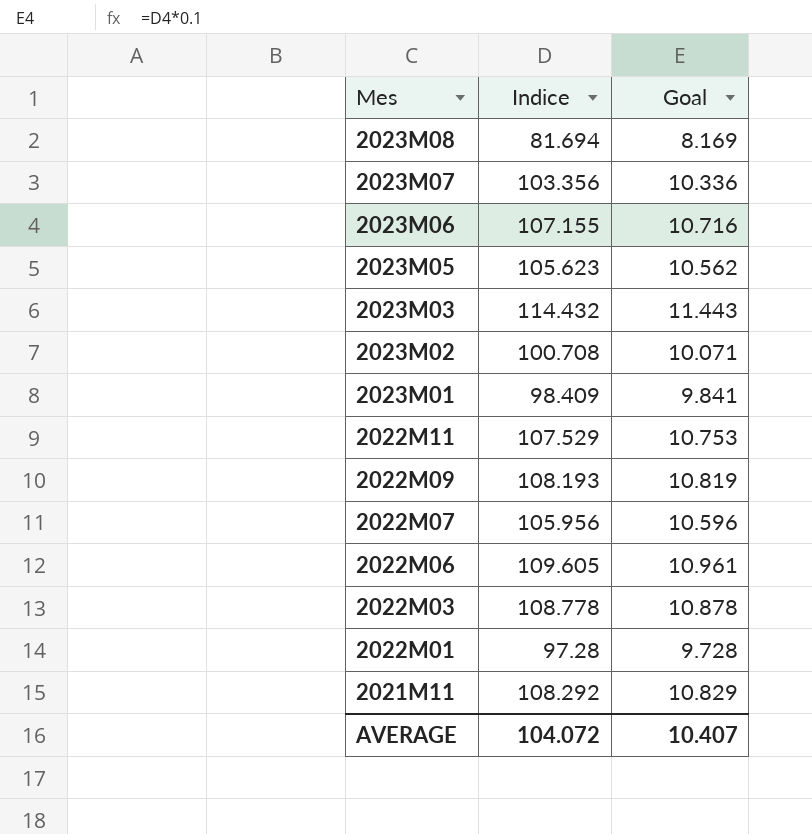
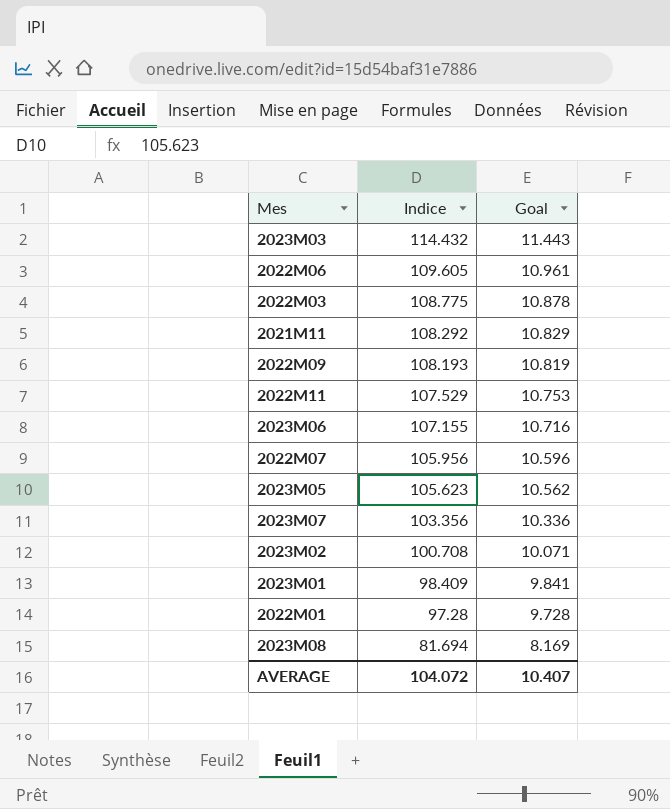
row order: Mes descending -> Indice descending
2022M03 | Indice: 108.778 -> 108.775

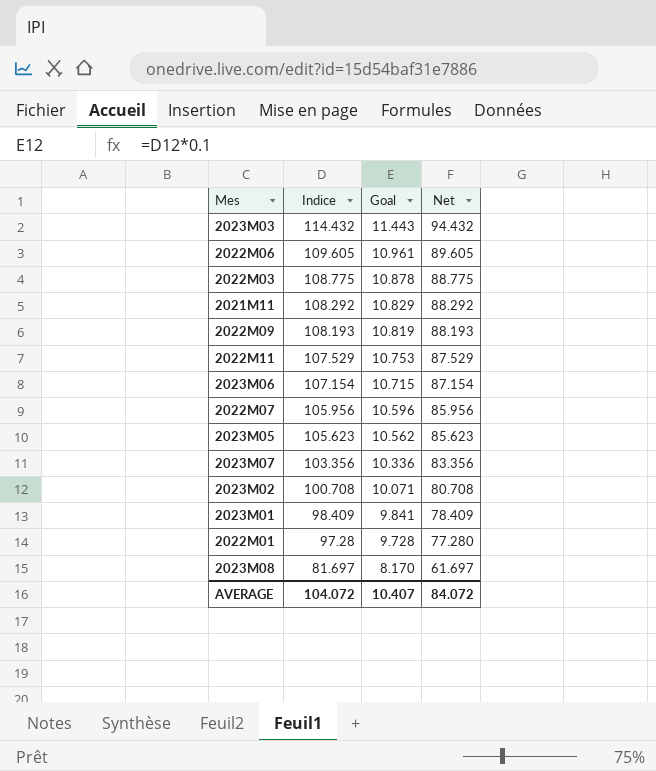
column Net | formula: none -> [Indice] - 20
2023M06 | Indice: 107.155 -> 107.154
2023M06 | Goal: 10.716 -> 10.715
2023M08 | Indice: 81.694 -> 81.697
2023M08 | Goal: 8.169 -> 8.170

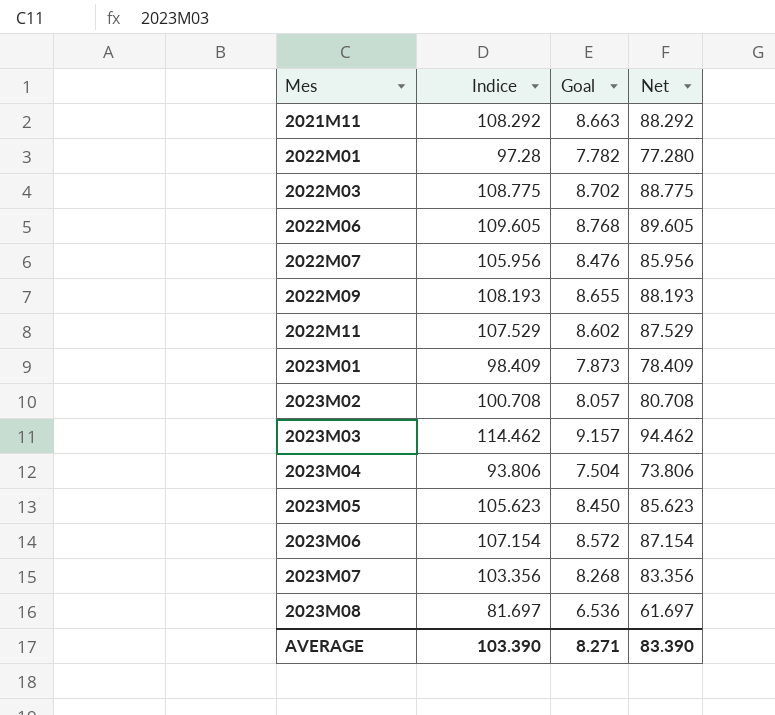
row order: Indice descending -> Mes ascending
column Goal | formula: [Indice] * 0.1 -> [Indice] * 0.08
2023M03 | Indice: 114.432 -> 114.462
2023M03 | Net: 94.432 -> 94.462
row 2023M04: none -> 93.806 | 7.504 | 73.806
AVERAGE | Indice: 104.072 -> 103.390
AVERAGE | Goal: 10.407 -> 8.271
AVERAGE | Net: 84.072 -> 83.390

